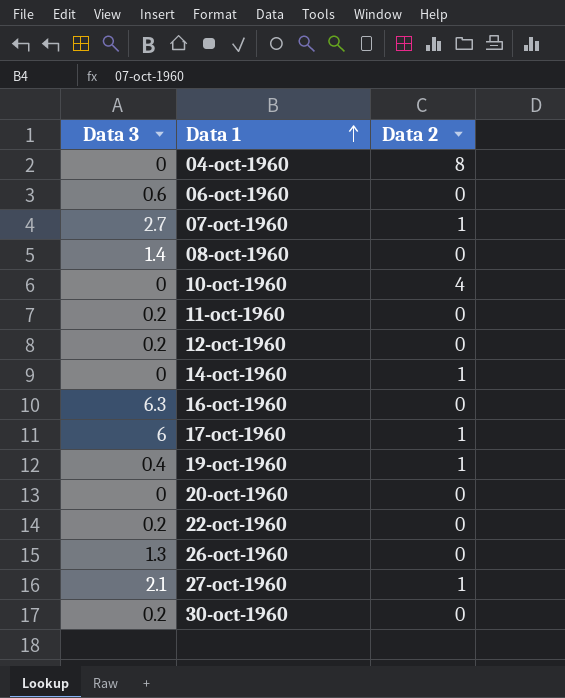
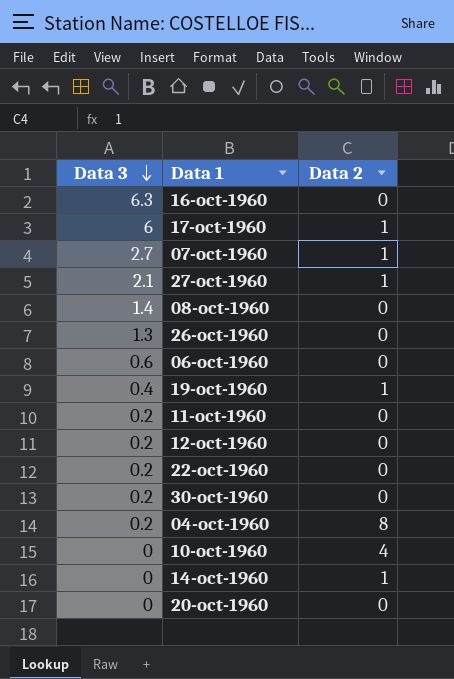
row order: Data 1 ascending -> Data 3 descending
04-oct-1960 | Data 3: 0 -> 0.2

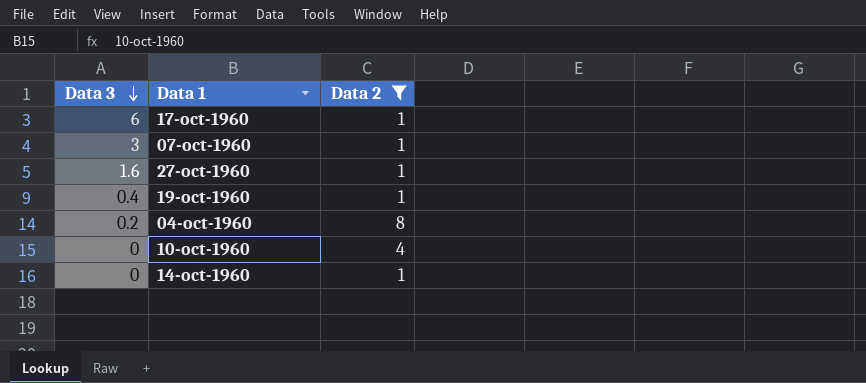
filter: none -> Data 2 != 0
07-oct-1960 | Data 3: 2.7 -> 3
27-oct-1960 | Data 3: 2.1 -> 1.6

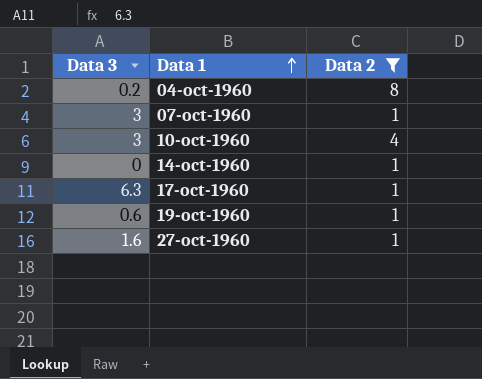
row order: Data 3 descending -> Data 1 ascending
10-oct-1960 | Data 3: 0 -> 3
17-oct-1960 | Data 3: 6 -> 6.3
19-oct-1960 | Data 3: 0.4 -> 0.6

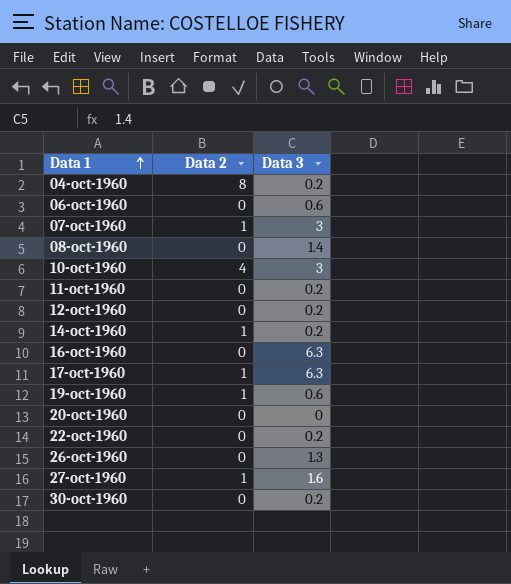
filter: Data 2 != 0 -> none
column Data 3 | position: 1 -> 3
14-oct-1960 | Data 3: 0 -> 0.2

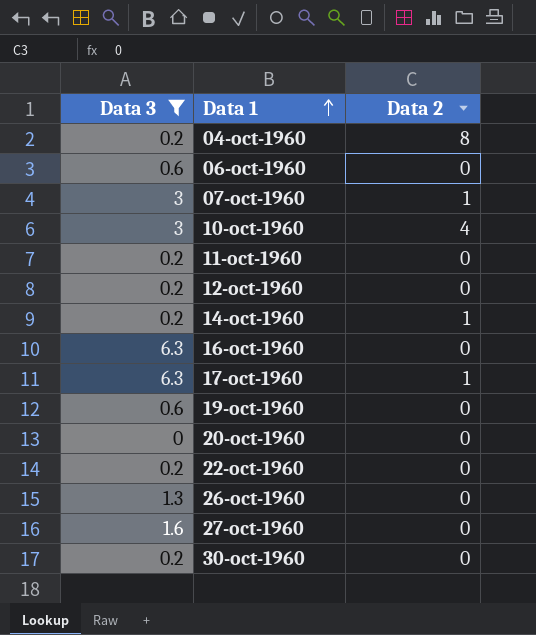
filter: none -> Data 3 != 1.4
column Data 3 | position: 3 -> 1
19-oct-1960 | Data 2: 1 -> 0
27-oct-1960 | Data 2: 1 -> 0

